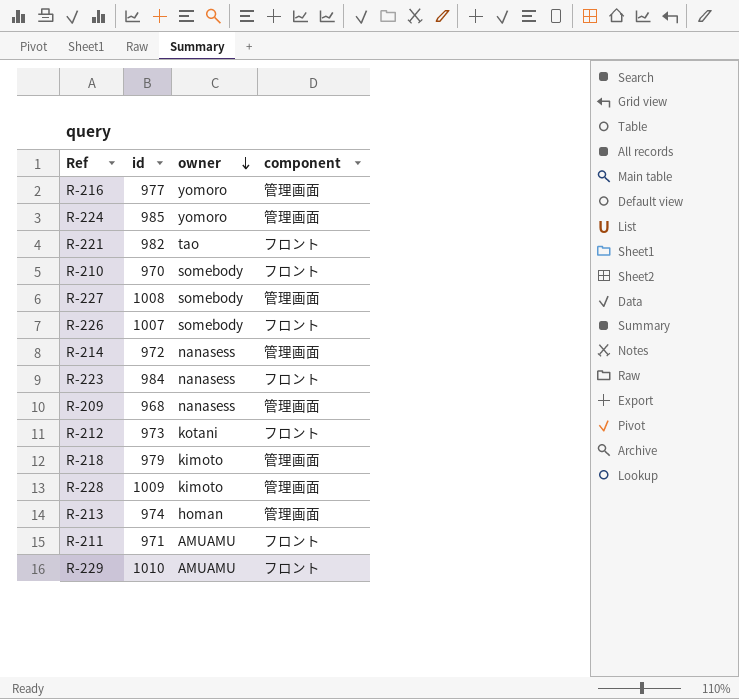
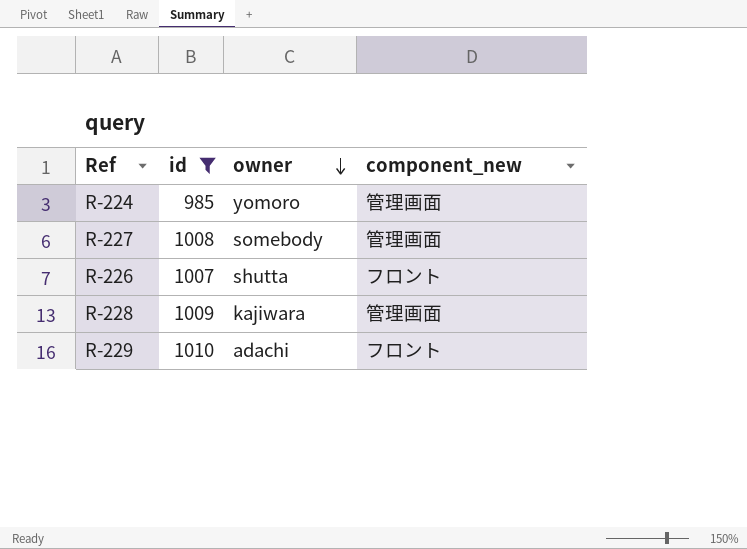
filter: none -> id >= 985
column name: component -> component_new
R-226 | owner: somebody -> shutta
R-228 | owner: kimoto -> kajiwara
R-229 | owner: AMUAMU -> adachi

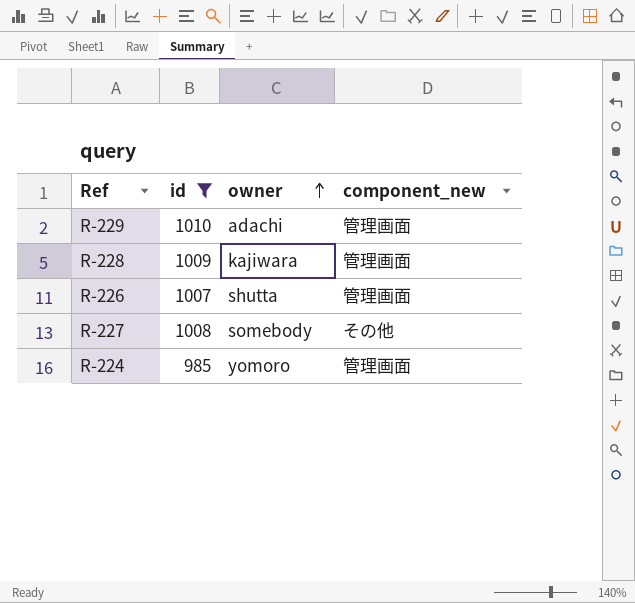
row order: owner descending -> owner ascending
R-229 | component_new: フロント -> 管理画面
R-226 | component_new: フロント -> 管理画面
R-227 | component_new: 管理画面 -> その他

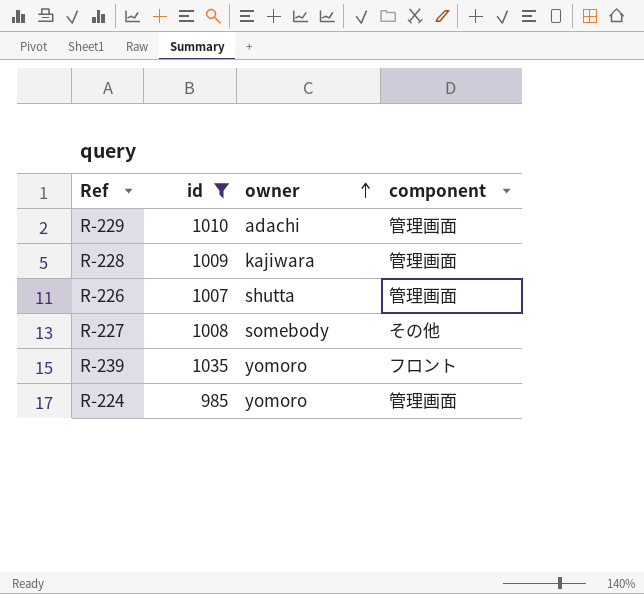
column name: component_new -> component
row R-239: none -> 1035 | yomoro | フロント

